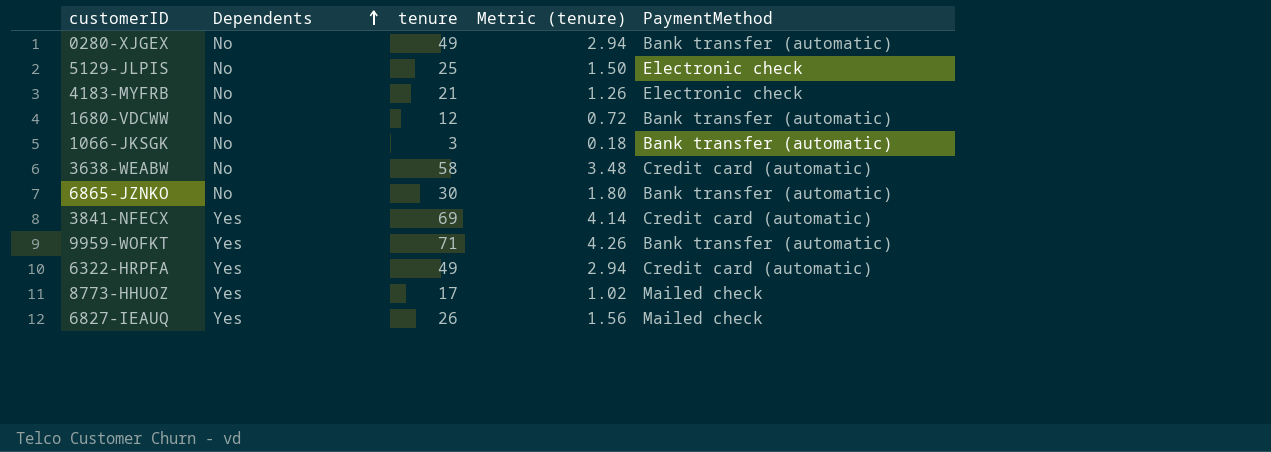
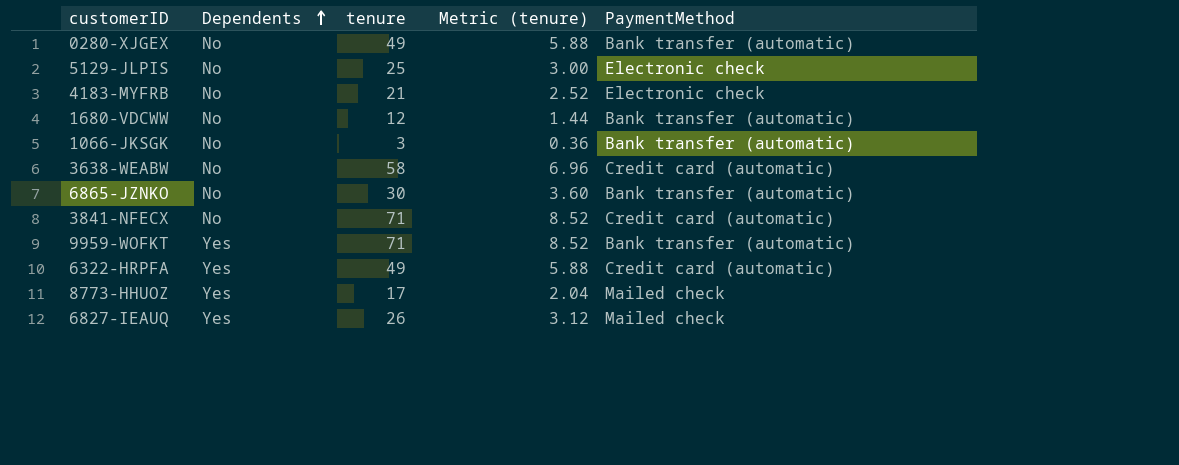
column Metric (tenure) | formula: [tenure] * 0.06 -> [tenure] * 0.12
3841-NFECX | Dependents: Yes -> No
3841-NFECX | tenure: 69 -> 71

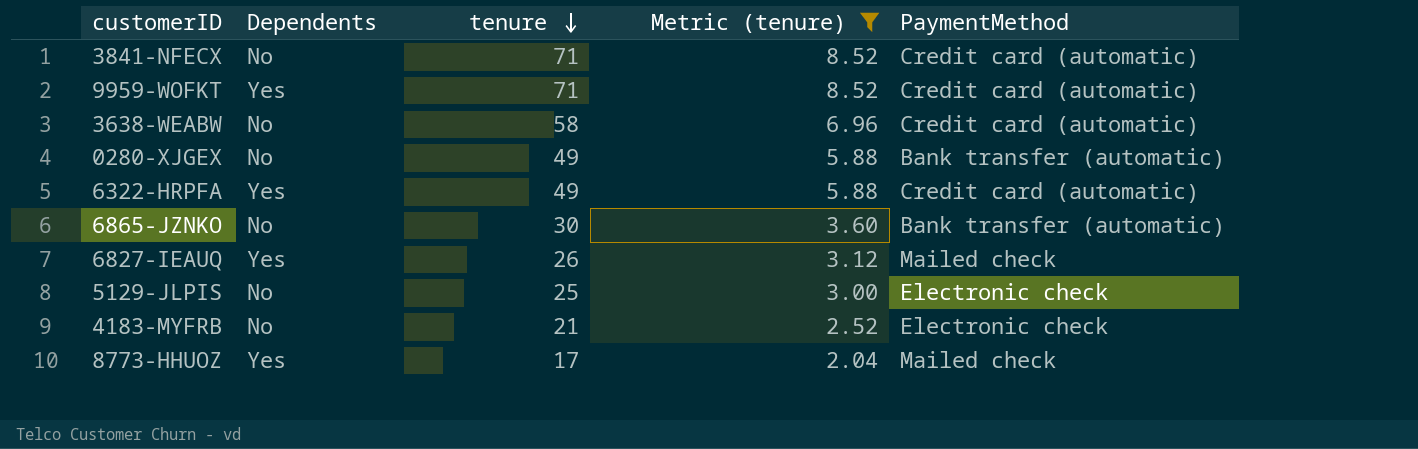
filter: none -> Metric (tenure) >= 2.04
row order: Dependents ascending -> tenure descending
9959-WOFKT | PaymentMethod: Bank transfer (automatic) -> Credit card (automatic)

